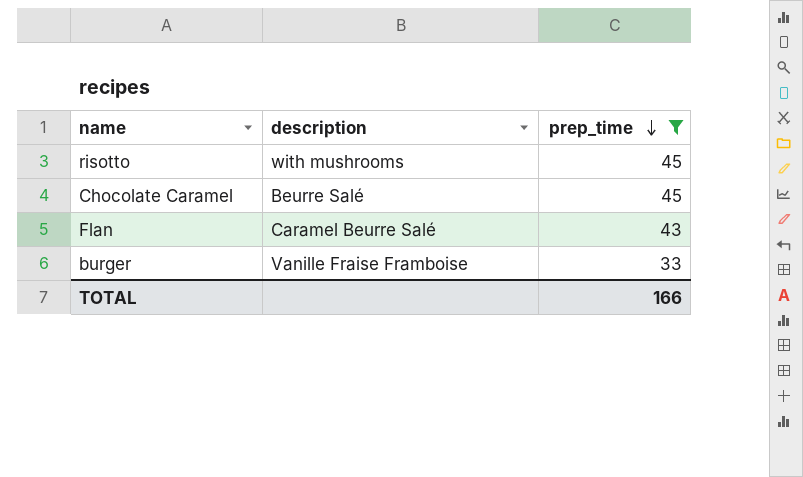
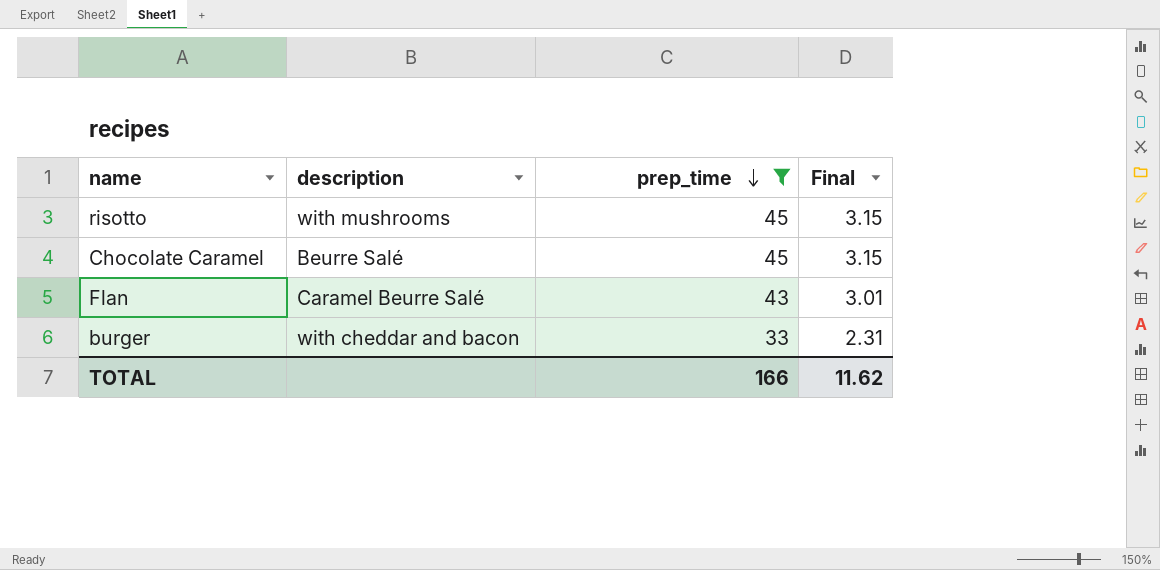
column Final | formula: none -> [prep_time] * 0.07
burger | description: Vanille Fraise Framboise -> with cheddar and bacon

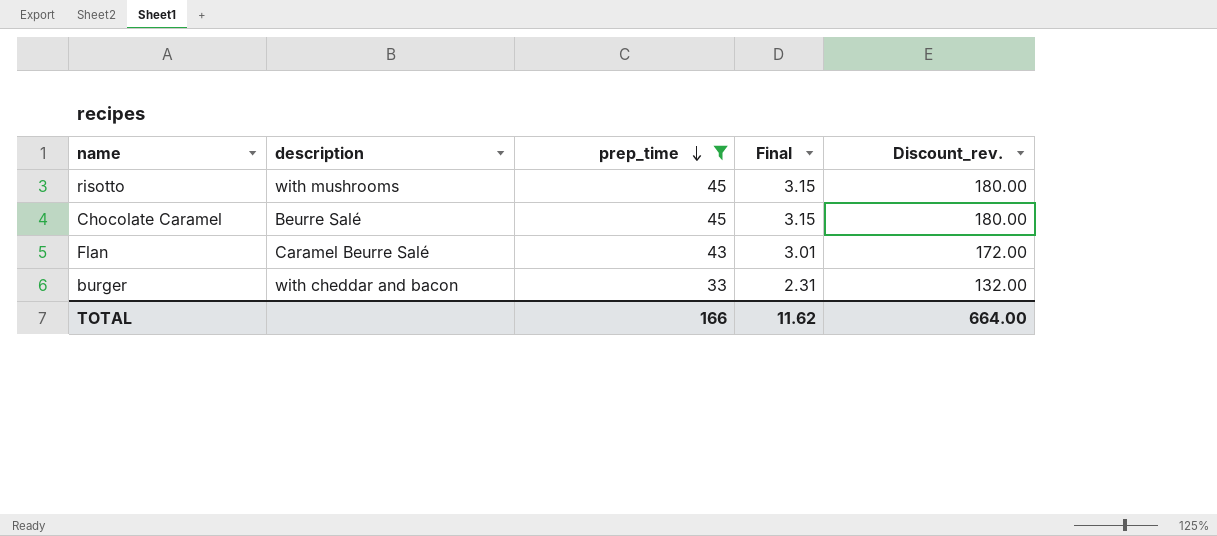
column Discount_rev. | formula: none -> [prep_time] * 4

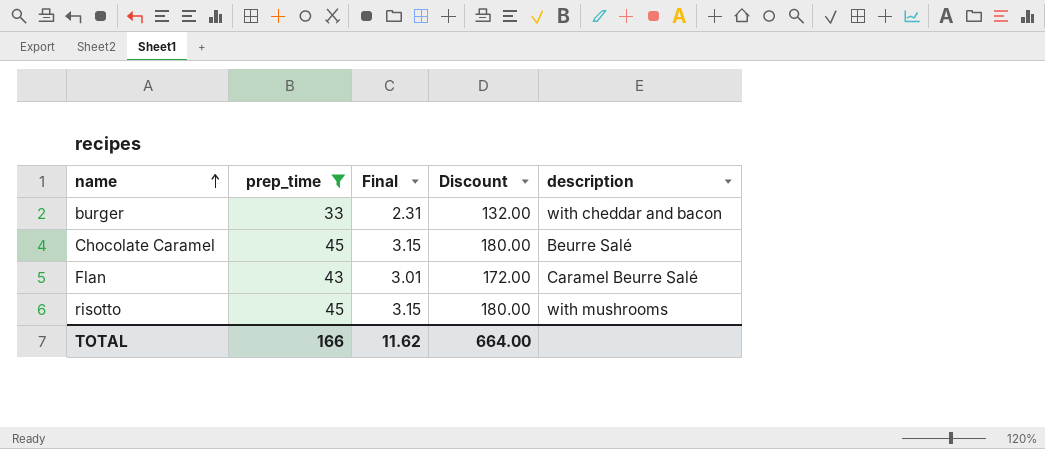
row order: prep_time descending -> name ascending
column name: Discount_rev. -> Discount
column description | position: 2 -> 5

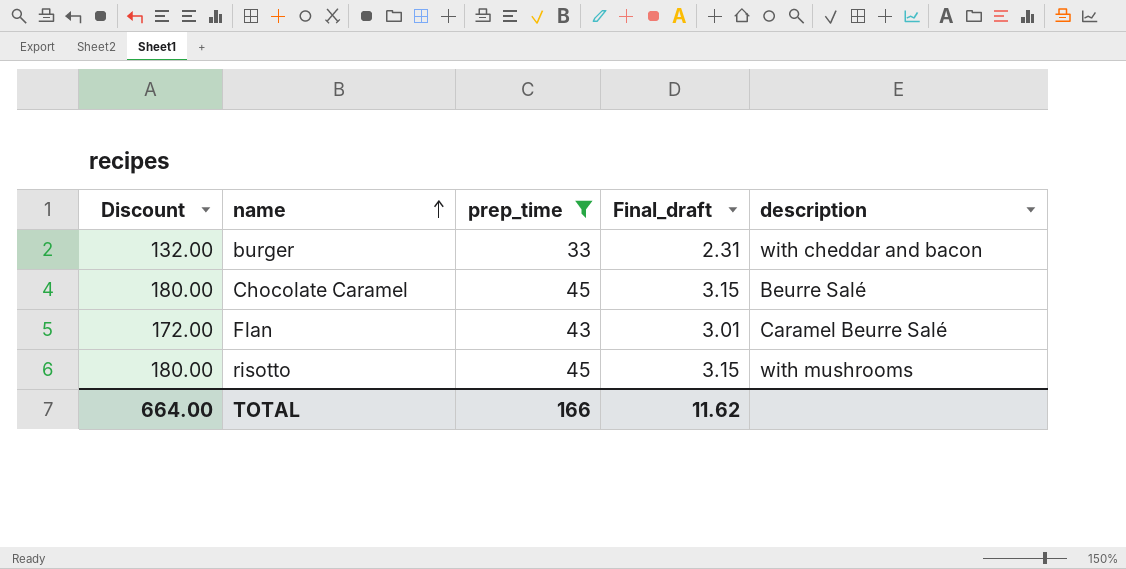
column Discount | position: 4 -> 1
column name: Final -> Final_draft

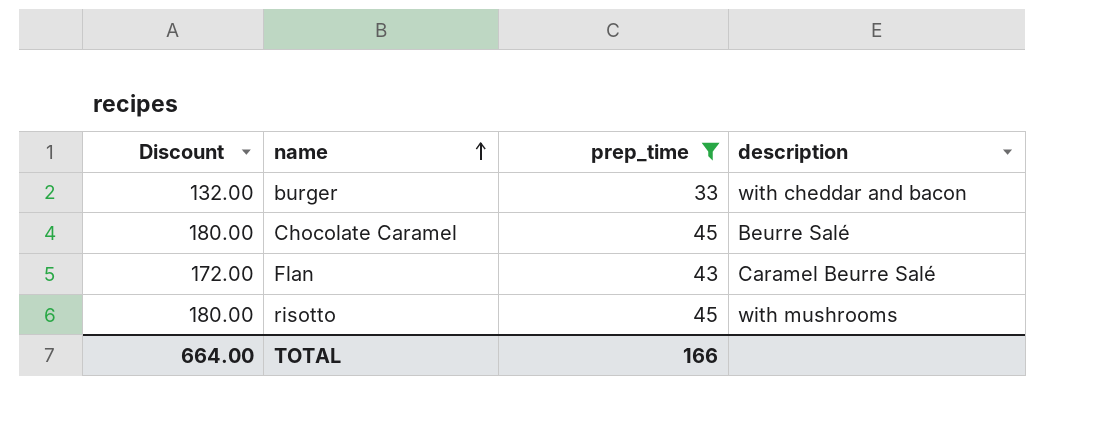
column Final_draft | formula: [prep_time] * 0.07 -> none

